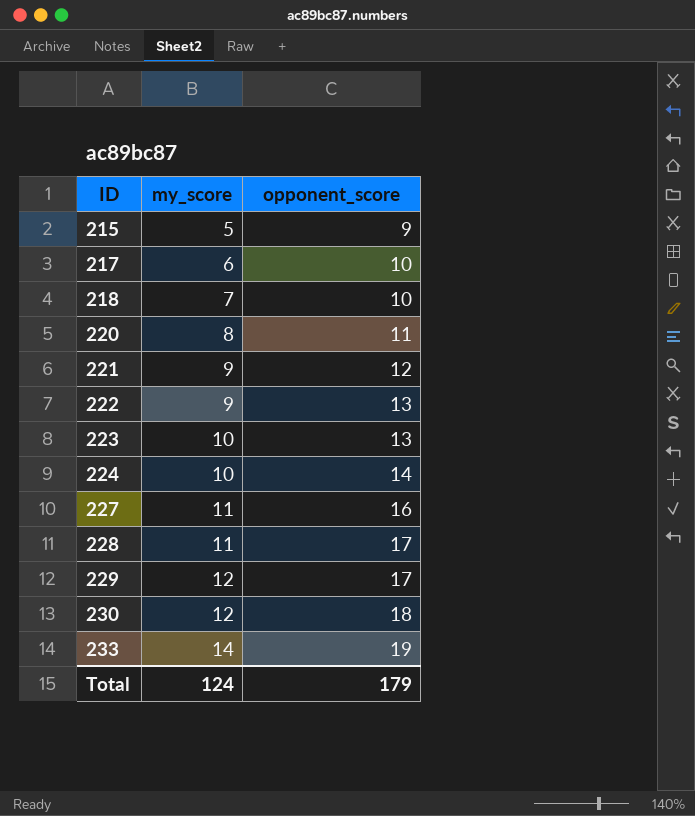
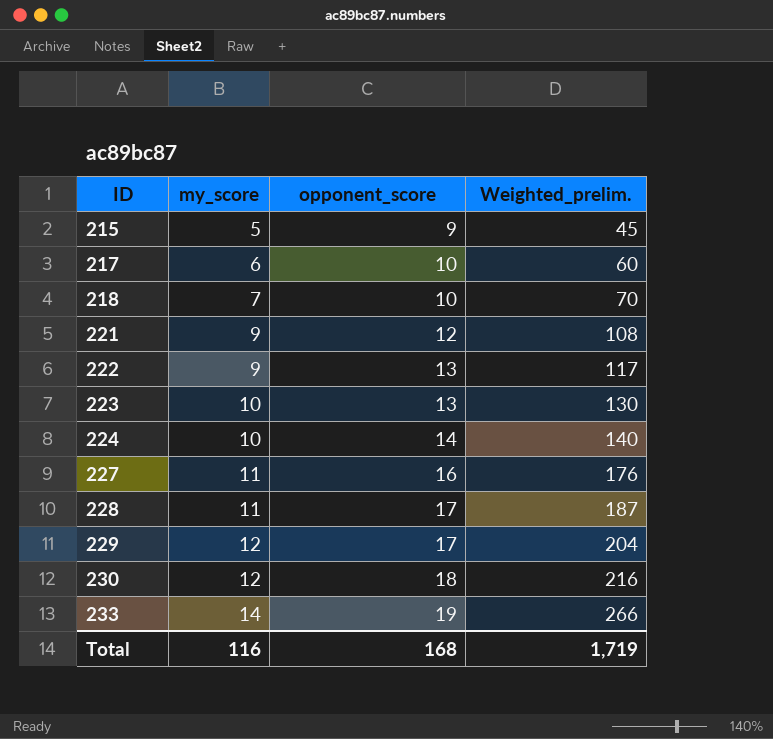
column Weighted_prelim. | formula: none -> [my_score] * [opponent_score]
row 220: 8 | 11 -> none
Total | my_score: 124 -> 116
Total | opponent_score: 179 -> 168

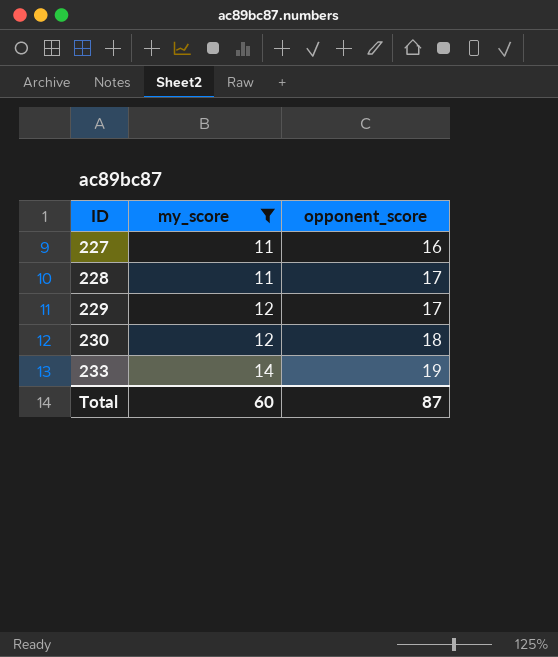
filter: none -> my_score >= 11
column Weighted_prelim. | formula: [my_score] * [opponent_score] -> none
Total | my_score: 116 -> 60
Total | opponent_score: 168 -> 87

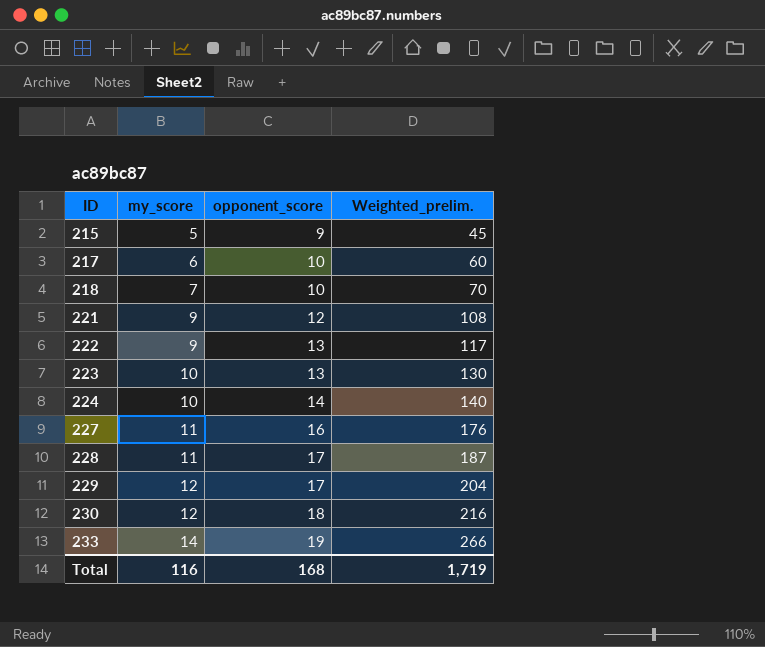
filter: my_score >= 11 -> none
column Weighted_prelim. | formula: none -> [my_score] * [opponent_score]
Total | my_score: 60 -> 116
Total | opponent_score: 87 -> 168

